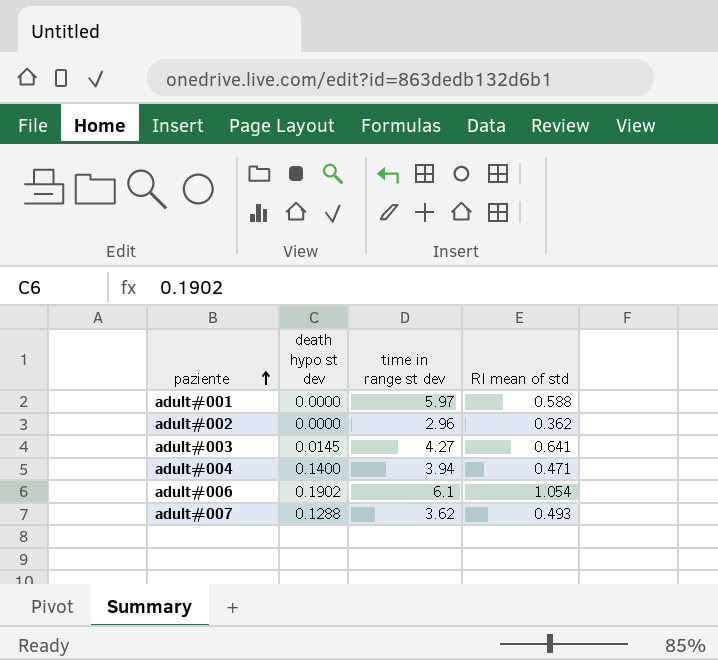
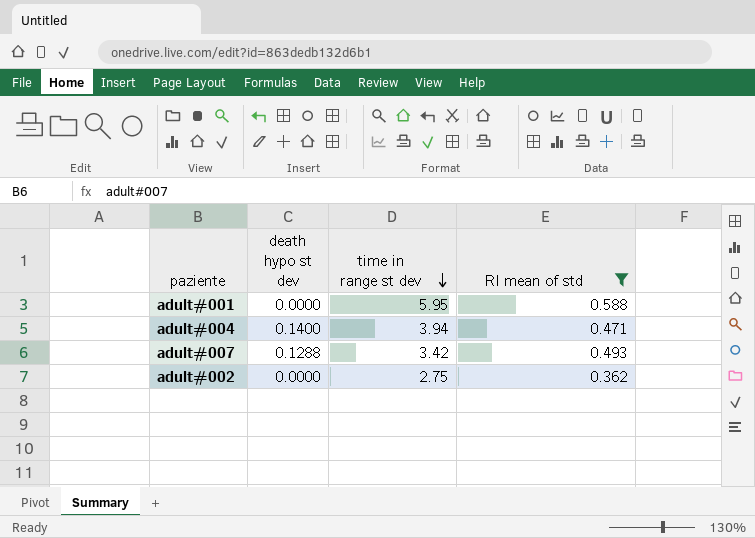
filter: none -> RI mean of std <= 0.588
row order: paziente ascending -> time in range st dev descending
adult#001 | time in range st dev: 5.97 -> 5.95
adult#007 | time in range st dev: 3.62 -> 3.42
adult#002 | time in range st dev: 2.96 -> 2.75

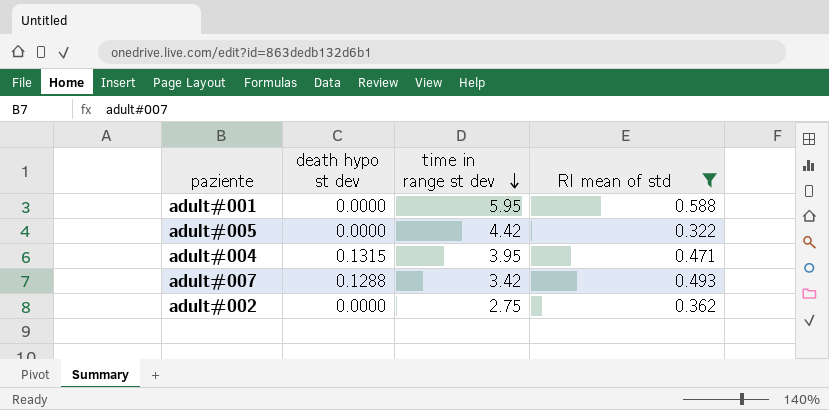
row adult#005: none -> 0.0000 | 4.42 | 0.322
adult#004 | death hypo st dev: 0.1400 -> 0.1315
adult#004 | time in range st dev: 3.94 -> 3.95

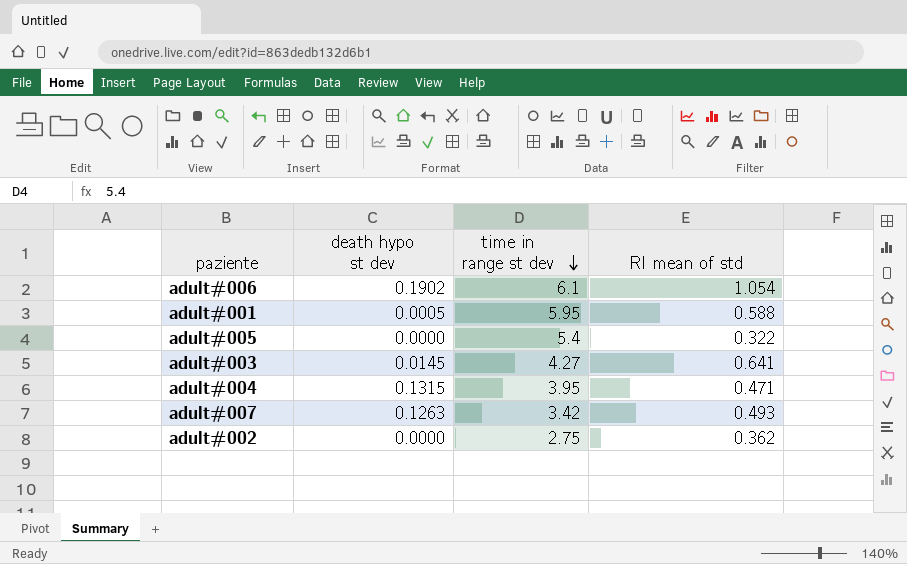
filter: RI mean of std <= 0.588 -> none
adult#001 | death hypo st dev: 0.0000 -> 0.0005
adult#005 | time in range st dev: 4.42 -> 5.4
adult#007 | death hypo st dev: 0.1288 -> 0.1263

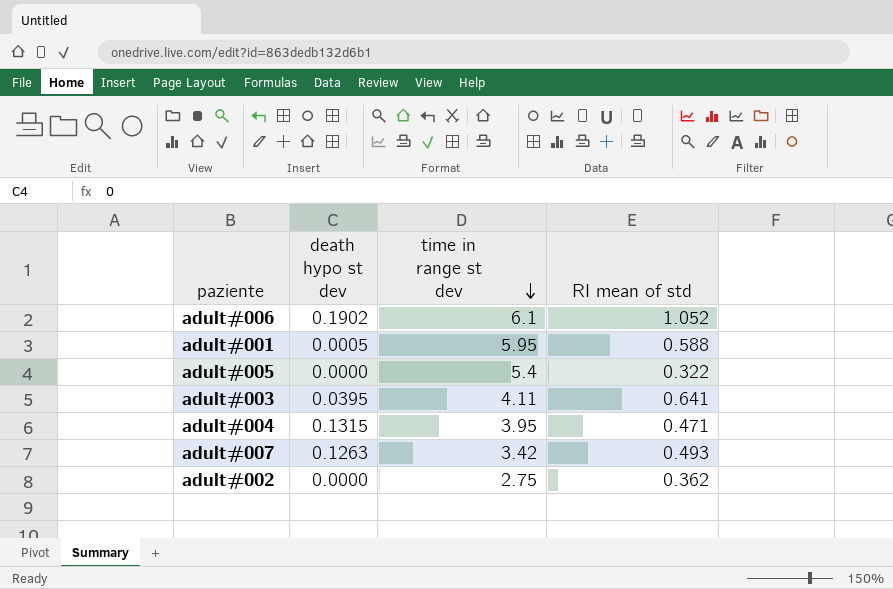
adult#006 | RI mean of std: 1.054 -> 1.052
adult#003 | death hypo st dev: 0.0145 -> 0.0395
adult#003 | time in range st dev: 4.27 -> 4.11

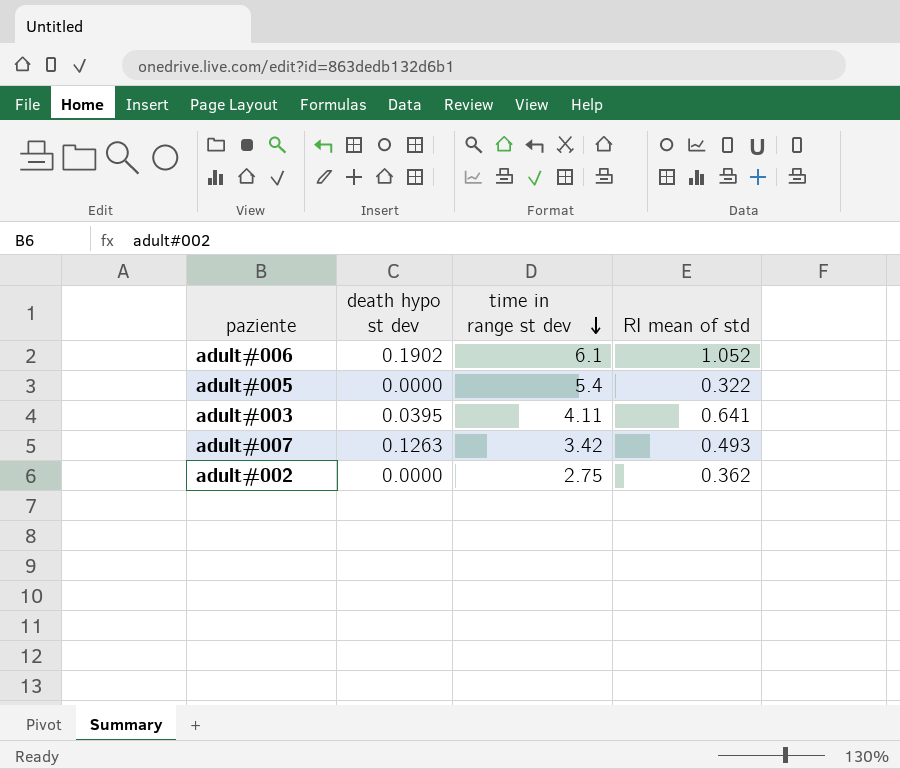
row adult#001: 0.0005 | 5.95 | 0.588 -> none
row adult#004: 0.1315 | 3.95 | 0.471 -> none

